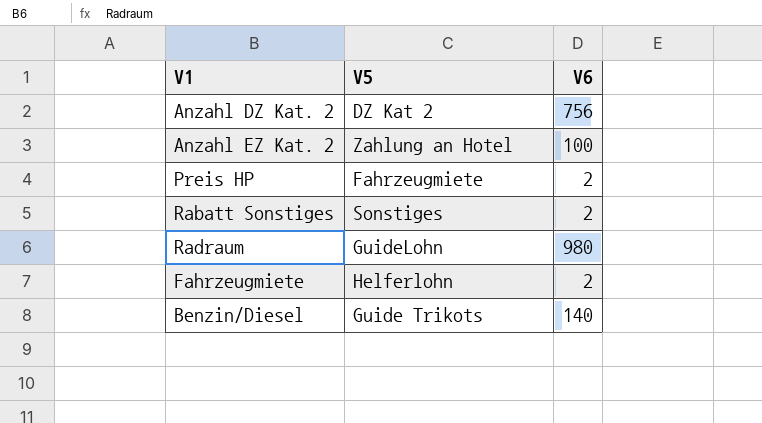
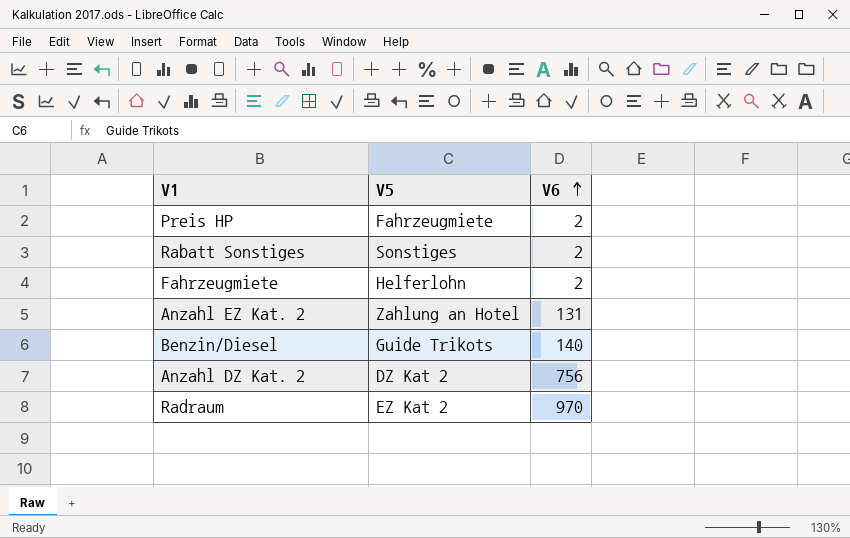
row order: none -> V6 ascending
Anzahl EZ Kat. 2 | V6: 100 -> 131
Radraum | V5: GuideLohn -> EZ Kat 2
Radraum | V6: 980 -> 970

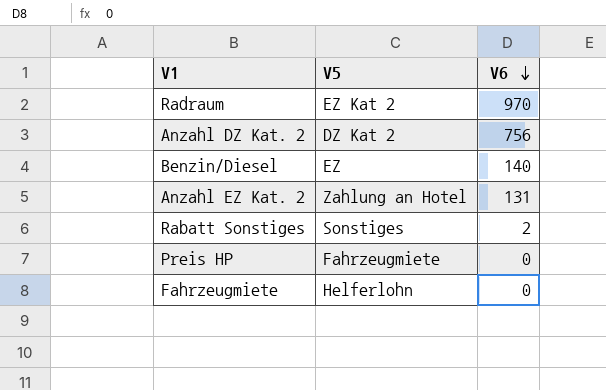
row order: V6 ascending -> V6 descending
Benzin/Diesel | V5: Guide Trikots -> EZ
Preis HP | V6: 2 -> 0
Fahrzeugmiete | V6: 2 -> 0

